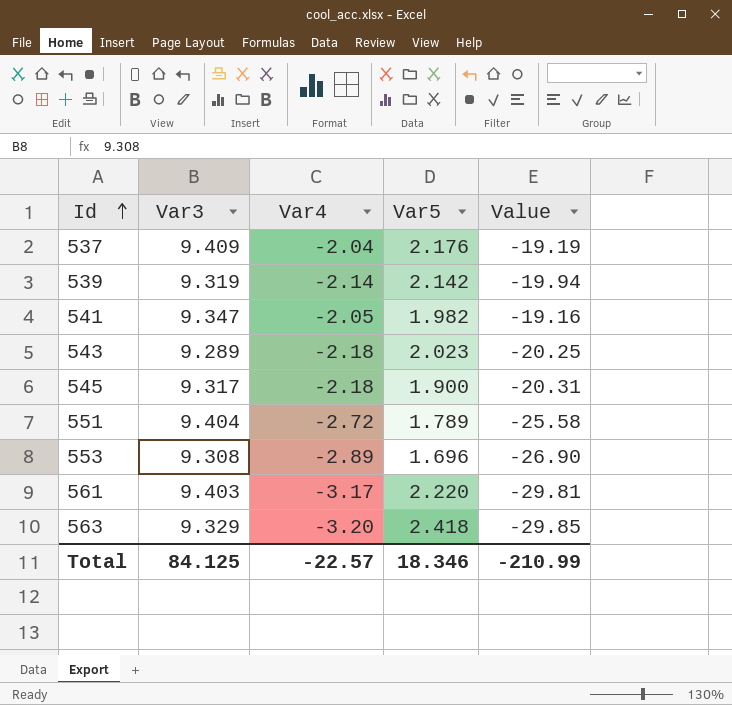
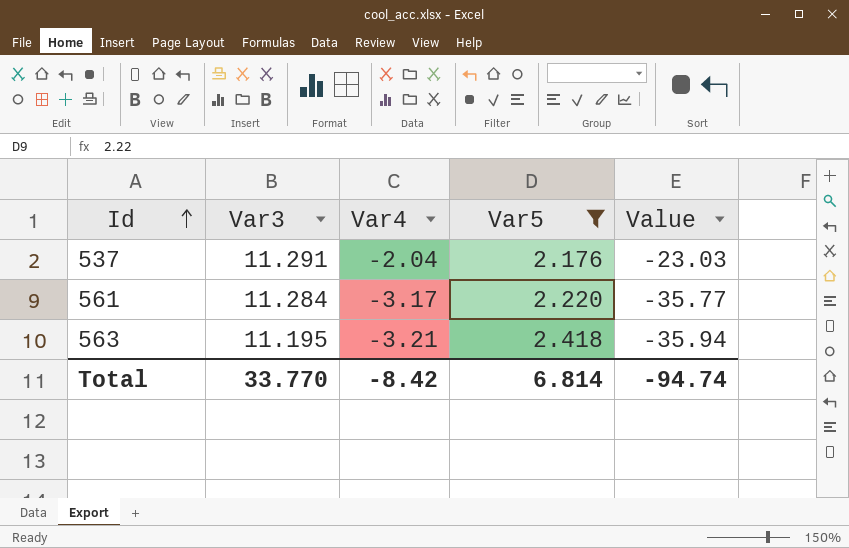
filter: none -> Var5 >= 2.176
537 | Var3: 9.409 -> 11.291
537 | Value: -19.19 -> -23.03
561 | Var3: 9.403 -> 11.284
561 | Value: -29.81 -> -35.77
563 | Var3: 9.329 -> 11.195
563 | Var4: -3.20 -> -3.21
563 | Value: -29.85 -> -35.94
Total | Var3: 84.125 -> 33.770
Total | Var4: -22.57 -> -8.42
Total | Var5: 18.346 -> 6.814
Total | Value: -210.99 -> -94.74

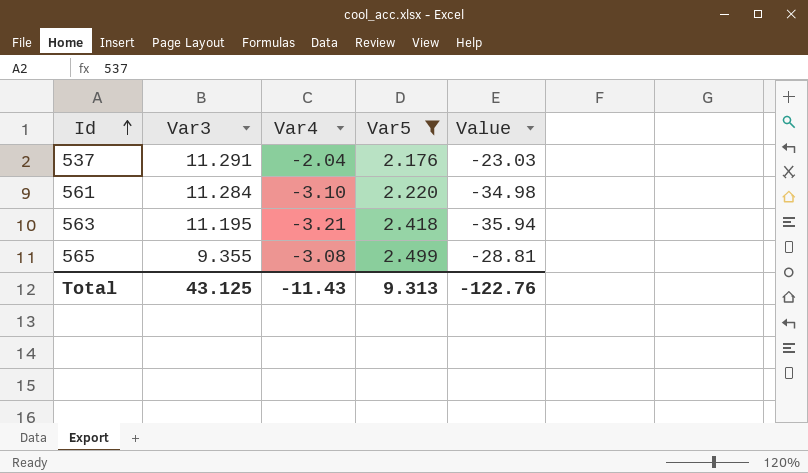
561 | Var4: -3.17 -> -3.10
561 | Value: -35.77 -> -34.98
row 565: none -> 9.355 | -3.08 | 2.499 | -28.81
Total | Var3: 33.770 -> 43.125
Total | Var4: -8.42 -> -11.43
Total | Var5: 6.814 -> 9.313
Total | Value: -94.74 -> -122.76

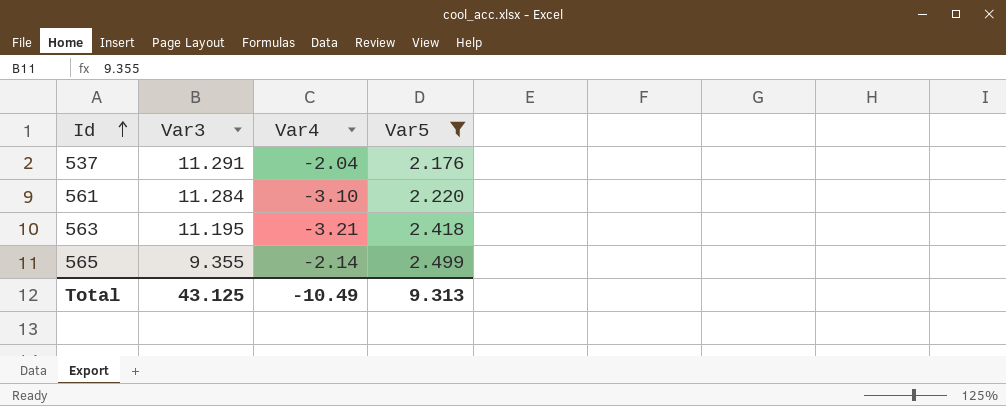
column Value | formula: [Var3] * [Var4] -> none
565 | Var4: -3.08 -> -2.14
Total | Var4: -11.43 -> -10.49

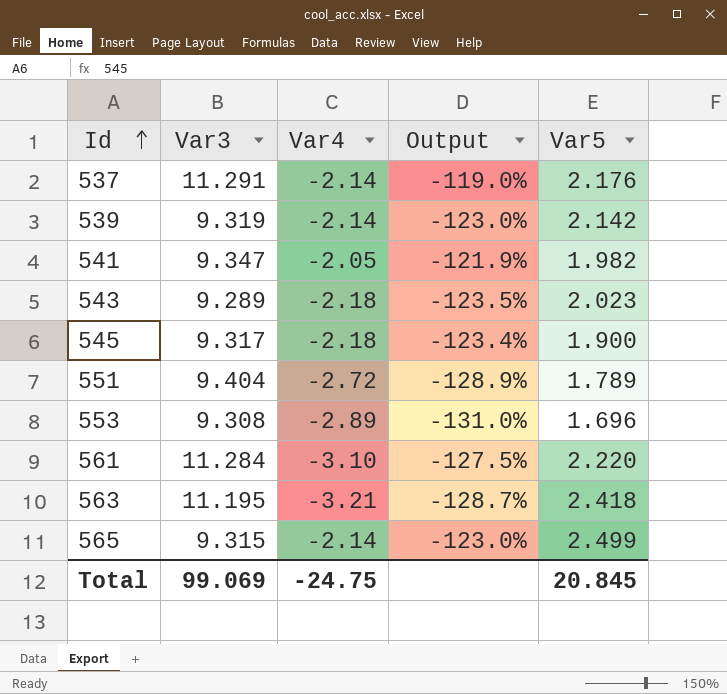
filter: Var5 >= 2.176 -> none
column Output | formula: none -> ([Var4] - [Var3]) / [Var3]
537 | Var4: -2.04 -> -2.14
565 | Var3: 9.355 -> 9.315
Total | Var3: 43.125 -> 99.069
Total | Var4: -10.49 -> -24.75
Total | Var5: 9.313 -> 20.845

